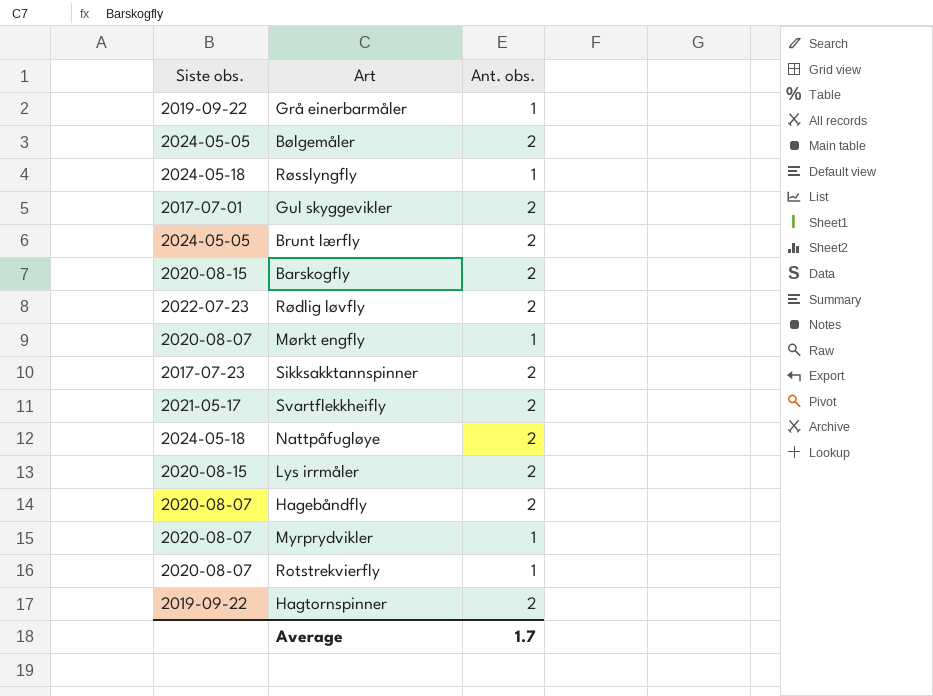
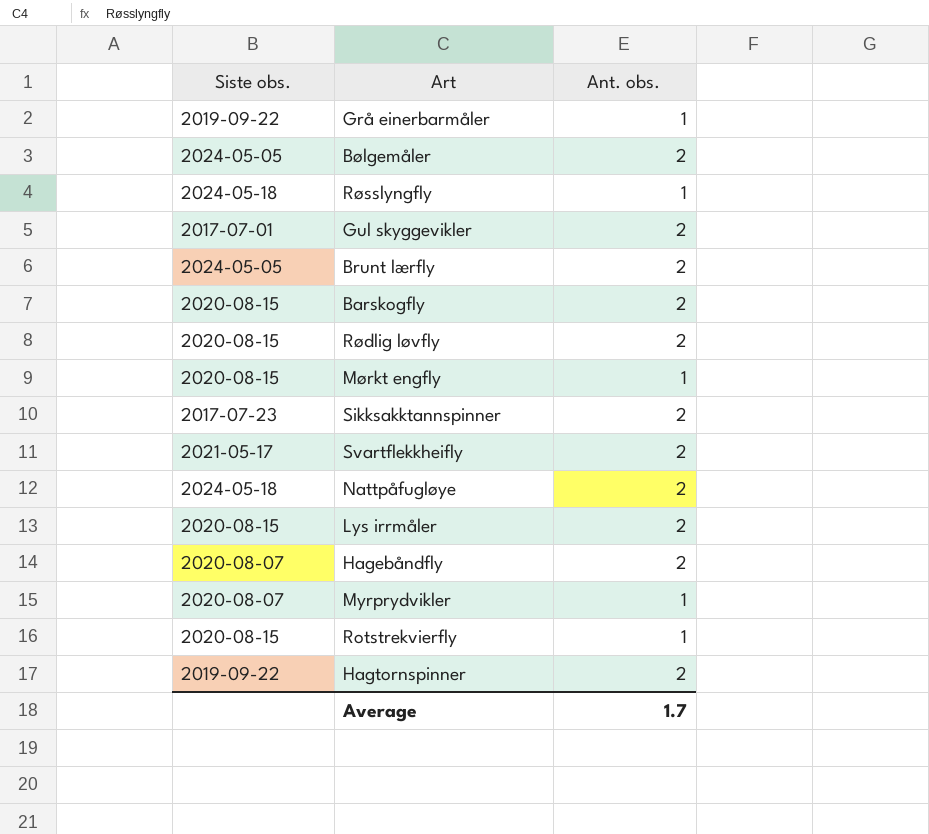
Rødlig løvfly | Siste obs.: 2022-07-23 -> 2020-08-15
Mørkt engfly | Siste obs.: 2020-08-07 -> 2020-08-15
Rotstrekvierfly | Siste obs.: 2020-08-07 -> 2020-08-15

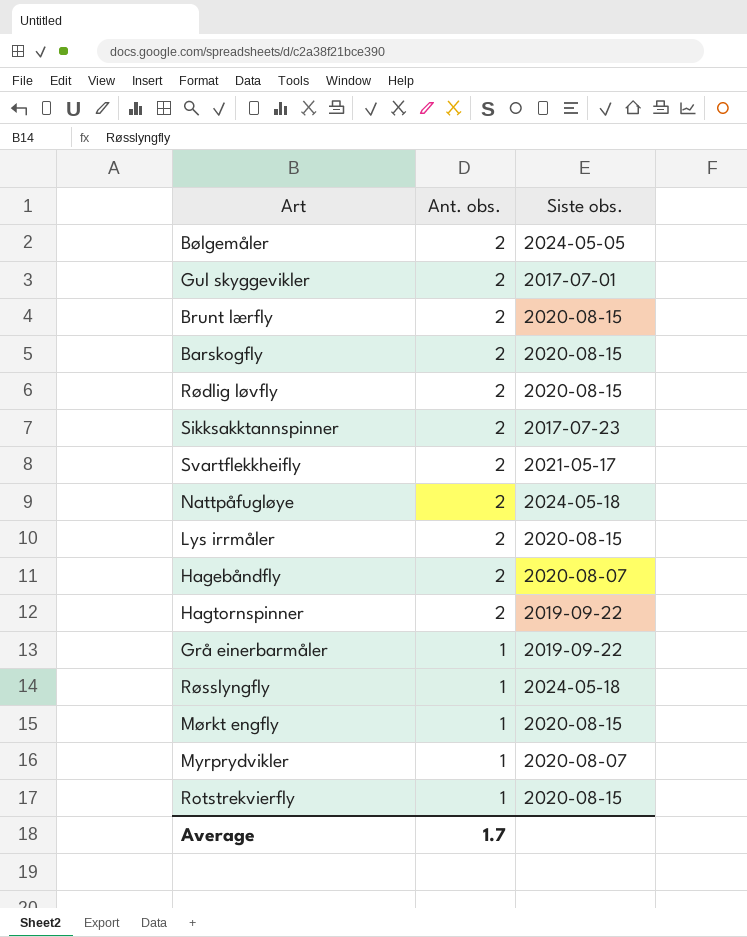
row order: none -> Ant. obs. descending
column Siste obs. | position: 1 -> 3
Brunt lærfly | Siste obs.: 2024-05-05 -> 2020-08-15

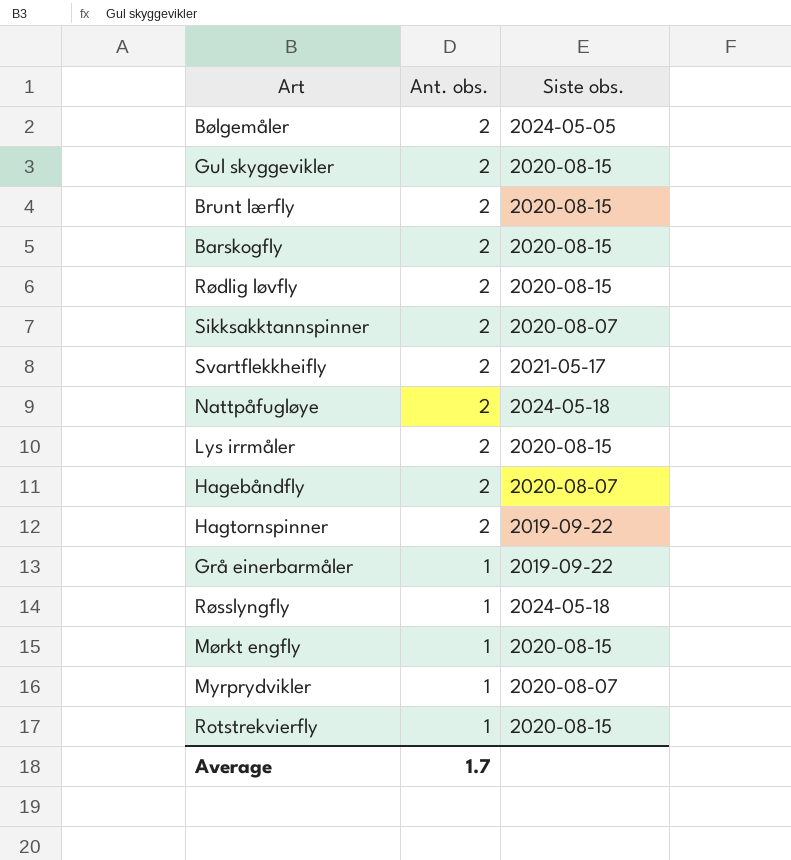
Gul skyggevikler | Siste obs.: 2017-07-01 -> 2020-08-15
Sikksakktannspinner | Siste obs.: 2017-07-23 -> 2020-08-07

